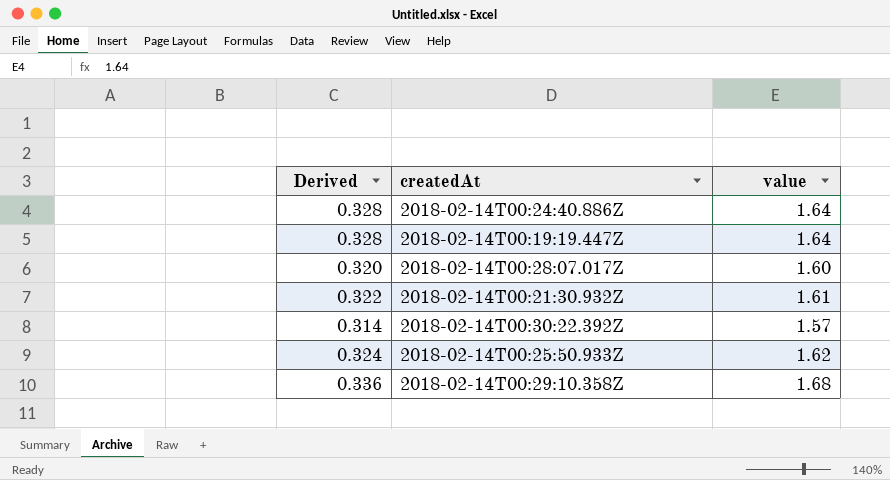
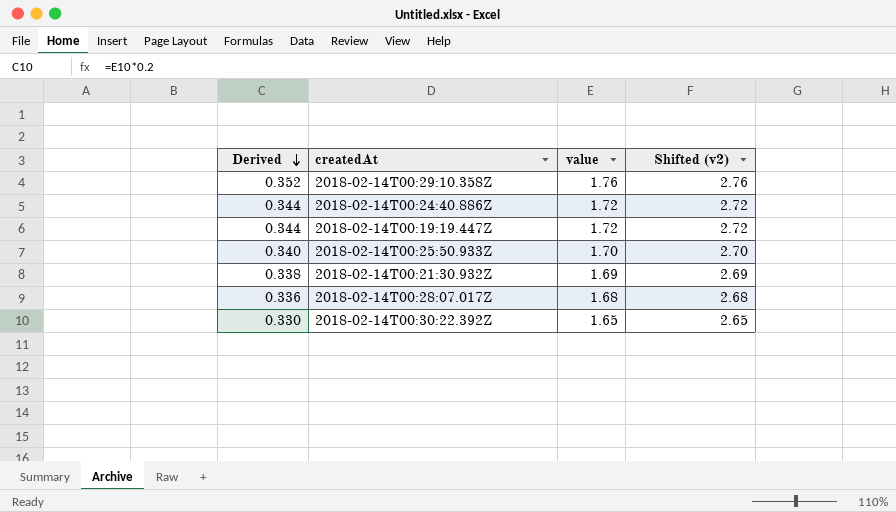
row order: none -> Derived descending
column Shifted (v2) | formula: none -> [value] + 1
2018-02-14T00:29:10.358Z | Derived: 0.336 -> 0.352
2018-02-14T00:29:10.358Z | value: 1.68 -> 1.76
2018-02-14T00:24:40.886Z | Derived: 0.328 -> 0.344
2018-02-14T00:24:40.886Z | value: 1.64 -> 1.72
2018-02-14T00:19:19.447Z | Derived: 0.328 -> 0.344
2018-02-14T00:19:19.447Z | value: 1.64 -> 1.72
2018-02-14T00:25:50.933Z | Derived: 0.324 -> 0.340
2018-02-14T00:25:50.933Z | value: 1.62 -> 1.70
2018-02-14T00:21:30.932Z | Derived: 0.322 -> 0.338
2018-02-14T00:21:30.932Z | value: 1.61 -> 1.69
2018-02-14T00:28:07.017Z | Derived: 0.320 -> 0.336
2018-02-14T00:28:07.017Z | value: 1.60 -> 1.68
2018-02-14T00:30:22.392Z | Derived: 0.314 -> 0.330
2018-02-14T00:30:22.392Z | value: 1.57 -> 1.65

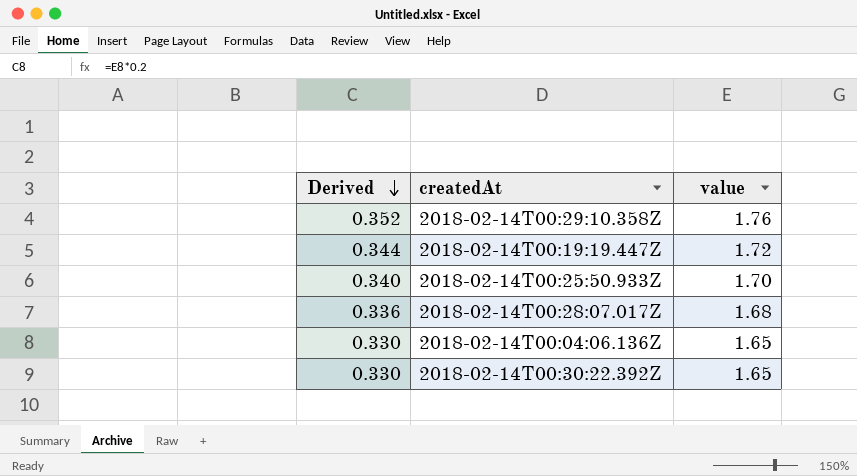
column Shifted (v2) | formula: [value] + 1 -> none
row 2018-02-14T00:24:40.886Z: 0.344 | 1.72 | 2.72 -> none
row 2018-02-14T00:21:30.932Z: 0.338 | 1.69 | 2.69 -> none
row 2018-02-14T00:04:06.136Z: none -> 0.330 | 1.65

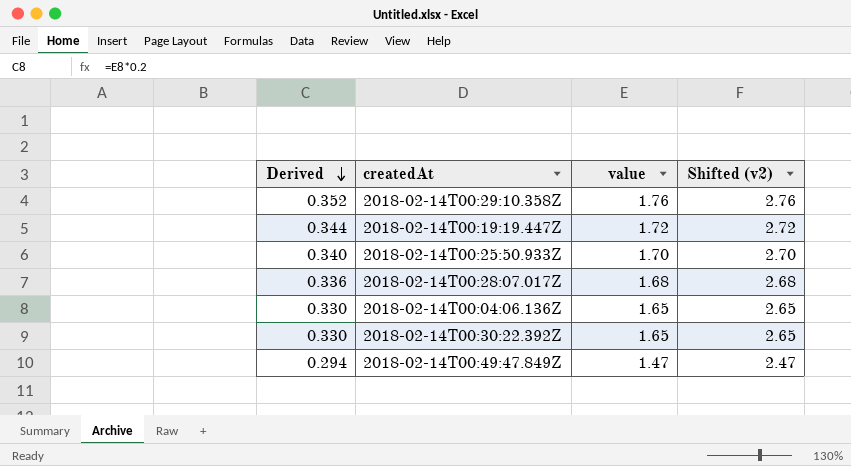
column Shifted (v2) | formula: none -> [value] + 1
row 2018-02-14T00:49:47.849Z: none -> 0.294 | 1.47 | 2.47

